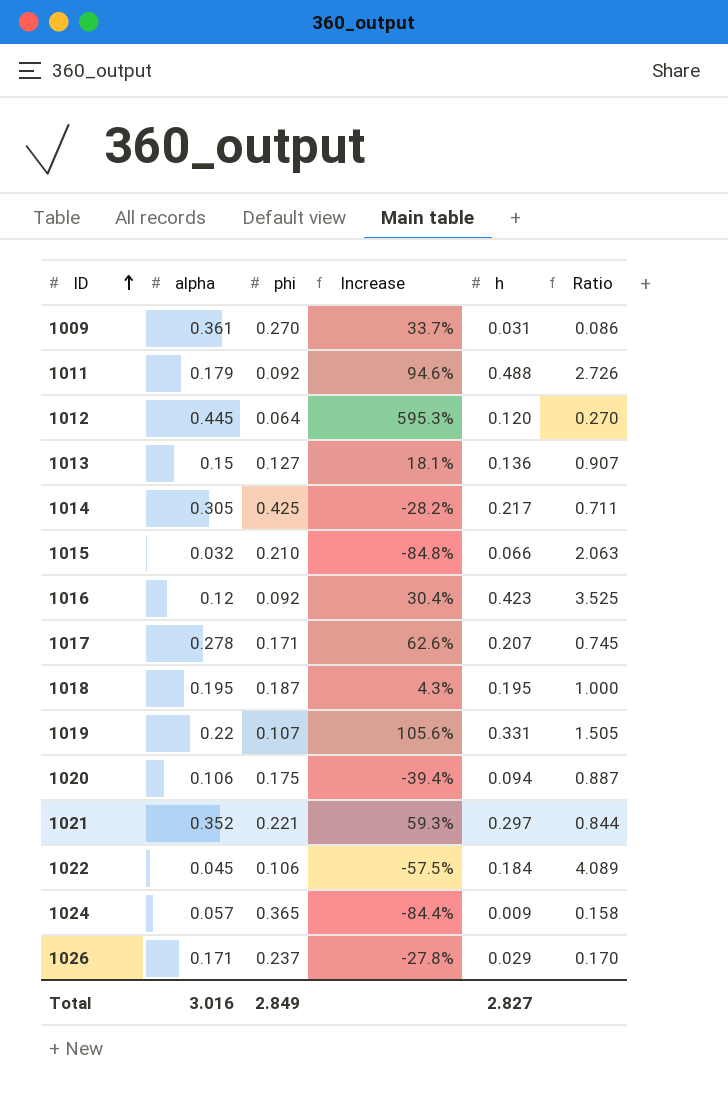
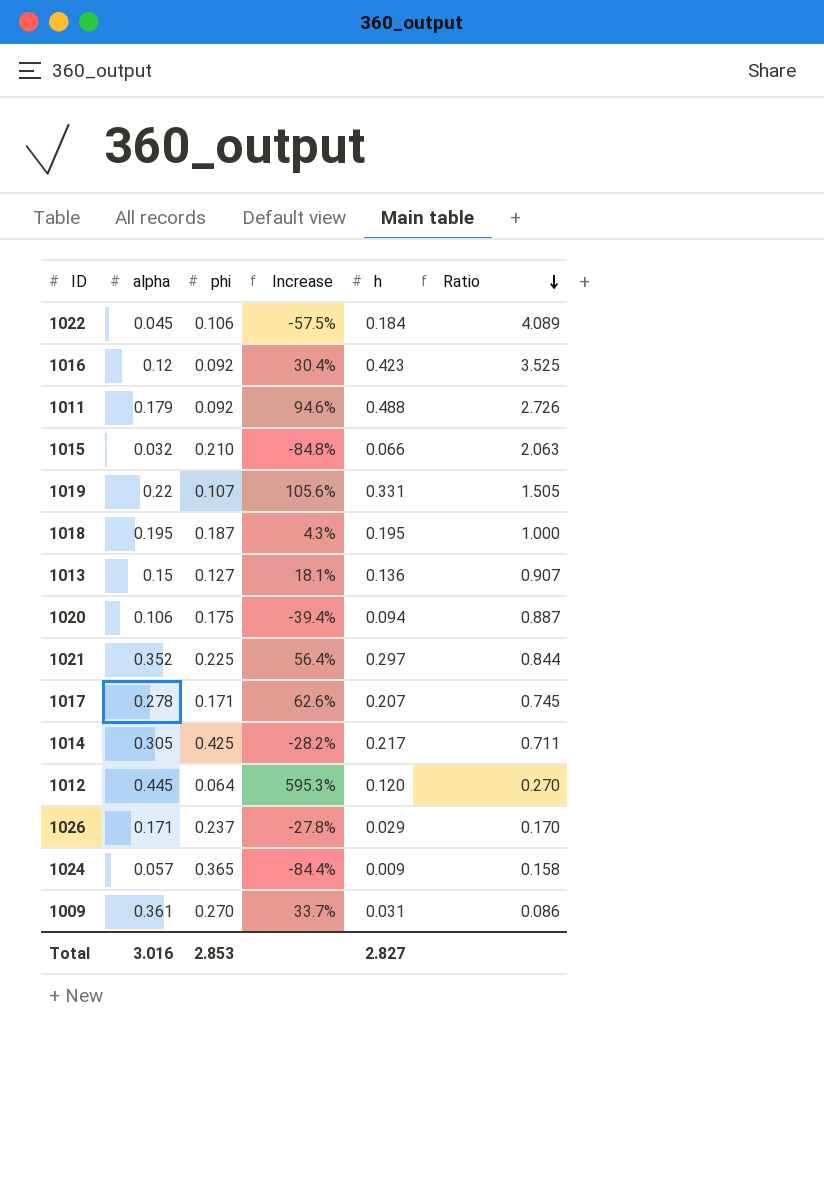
row order: ID ascending -> Ratio descending
1021 | phi: 0.221 -> 0.225
1021 | Increase: 59.3% -> 56.4%
Total | phi: 2.849 -> 2.853

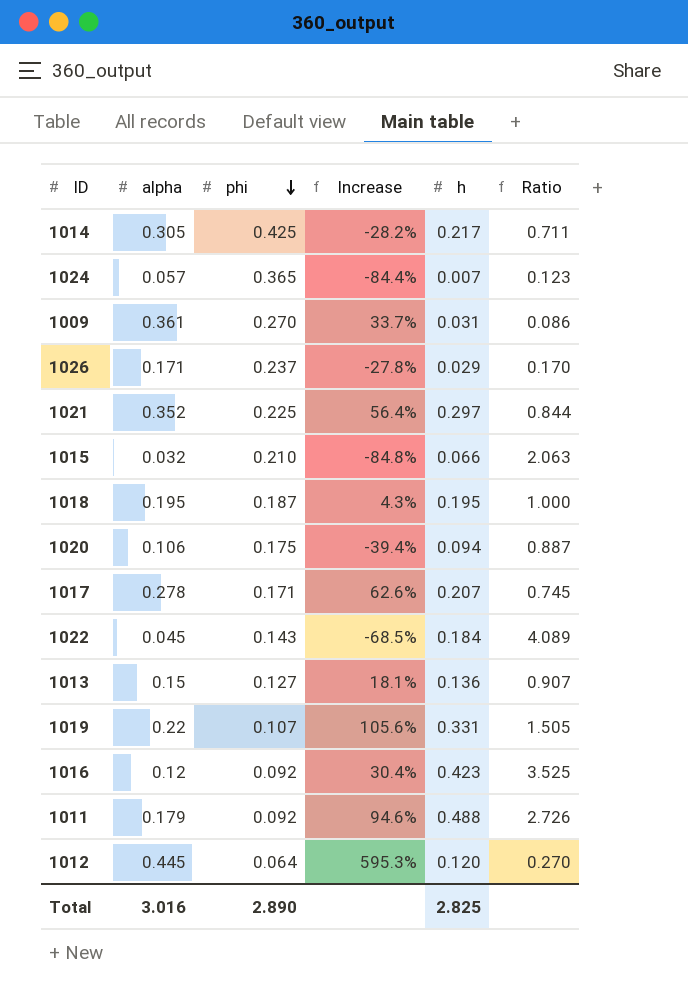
row order: Ratio descending -> phi descending
1024 | h: 0.009 -> 0.007
1024 | Ratio: 0.158 -> 0.123
1022 | phi: 0.106 -> 0.143
1022 | Increase: -57.5% -> -68.5%
Total | phi: 2.853 -> 2.890
Total | h: 2.827 -> 2.825

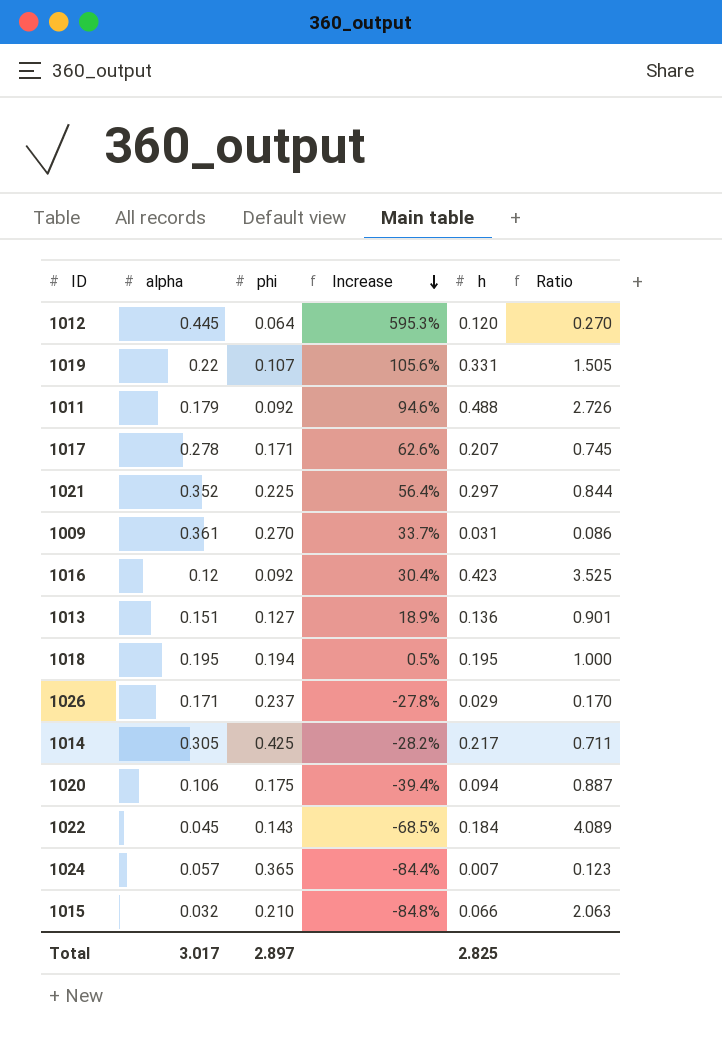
row order: phi descending -> Increase descending
1013 | alpha: 0.15 -> 0.151
1013 | Increase: 18.1% -> 18.9%
1013 | Ratio: 0.907 -> 0.901
1018 | phi: 0.187 -> 0.194
1018 | Increase: 4.3% -> 0.5%
Total | alpha: 3.016 -> 3.017
Total | phi: 2.890 -> 2.897

